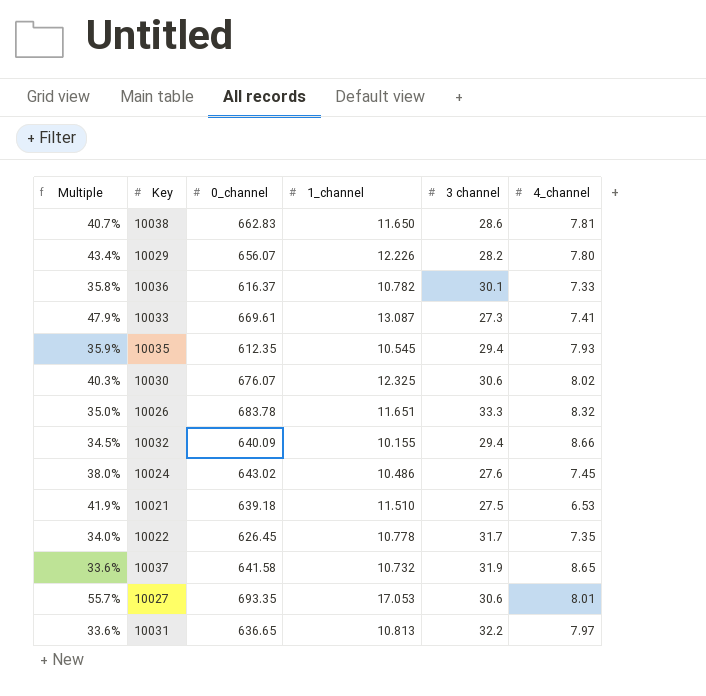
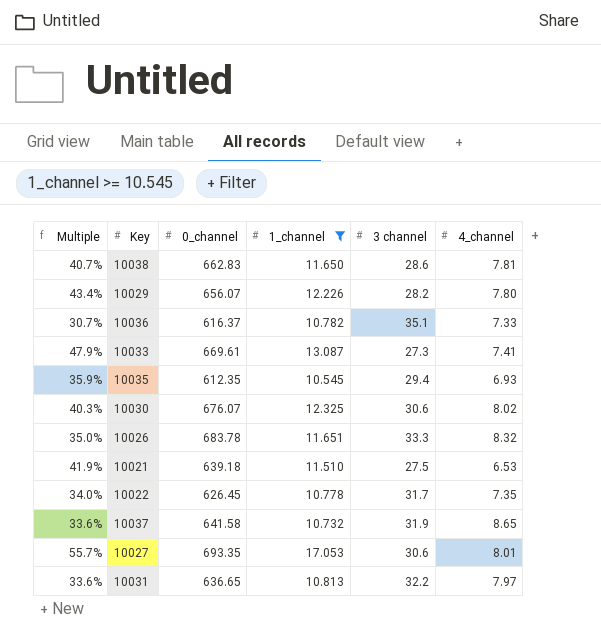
filter: none -> 1_channel >= 10.545
10036 | Multiple: 35.8% -> 30.7%
10036 | 3 channel: 30.1 -> 35.1
10035 | 4_channel: 7.93 -> 6.93

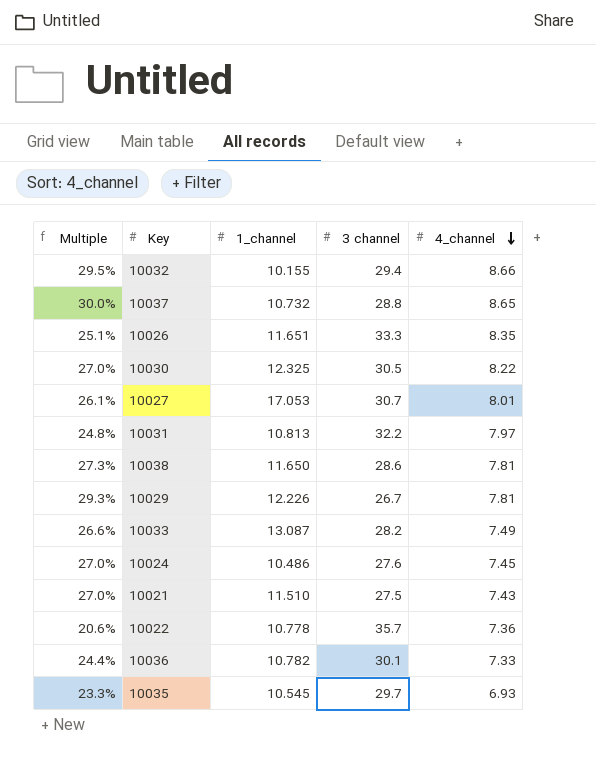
filter: 1_channel >= 10.545 -> none
row order: none -> 4_channel descending
column 0_channel | position: 3 -> none
column Multiple | formula: [1_channel] / [3 channel] -> [4_channel] / [3 channel]
10037 | 3 channel: 31.9 -> 28.8
10026 | 4_channel: 8.32 -> 8.35
10030 | 3 channel: 30.6 -> 30.5
10030 | 4_channel: 8.02 -> 8.22
10027 | 3 channel: 30.6 -> 30.7
10029 | 3 channel: 28.2 -> 26.7
10029 | 4_channel: 7.80 -> 7.81
10033 | 3 channel: 27.3 -> 28.2
10033 | 4_channel: 7.41 -> 7.49
10021 | 4_channel: 6.53 -> 7.43
10022 | 3 channel: 31.7 -> 35.7
10022 | 4_channel: 7.35 -> 7.36
10036 | 3 channel: 35.1 -> 30.1
10035 | 3 channel: 29.4 -> 29.7

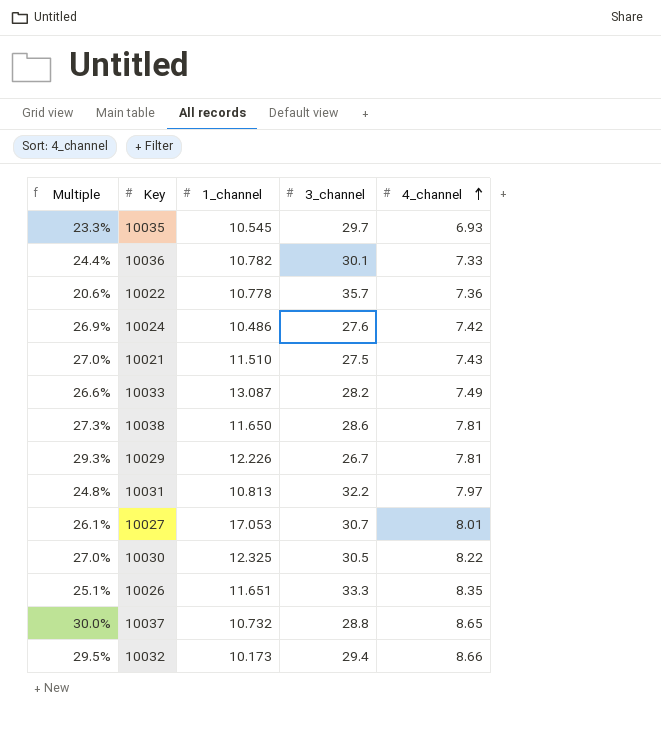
row order: 4_channel descending -> 4_channel ascending
column name: 3 channel -> 3_channel
10024 | Multiple: 27.0% -> 26.9%
10024 | 4_channel: 7.45 -> 7.42
10032 | 1_channel: 10.155 -> 10.173

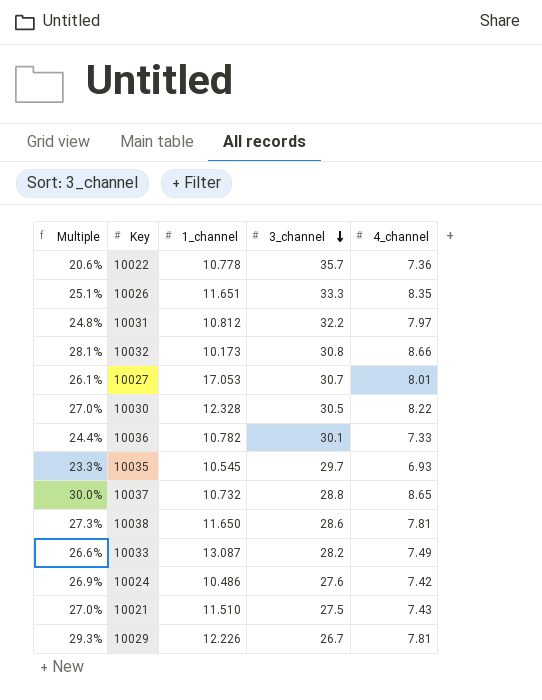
row order: 4_channel ascending -> 3_channel descending
10031 | 1_channel: 10.813 -> 10.812
10032 | Multiple: 29.5% -> 28.1%
10032 | 3_channel: 29.4 -> 30.8
10030 | 1_channel: 12.325 -> 12.328

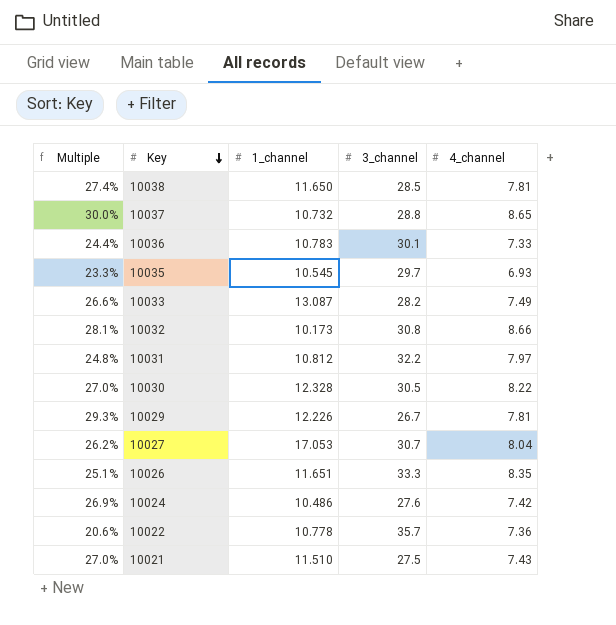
row order: 3_channel descending -> Key descending
10038 | Multiple: 27.3% -> 27.4%
10038 | 3_channel: 28.6 -> 28.5
10036 | 1_channel: 10.782 -> 10.783
10027 | Multiple: 26.1% -> 26.2%
10027 | 4_channel: 8.01 -> 8.04

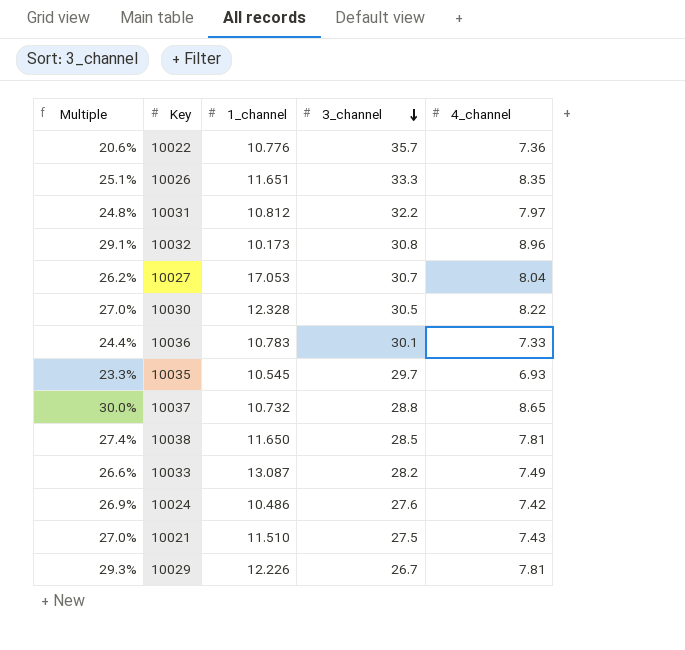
row order: Key descending -> 3_channel descending
10022 | 1_channel: 10.778 -> 10.776
10032 | Multiple: 28.1% -> 29.1%
10032 | 4_channel: 8.66 -> 8.96

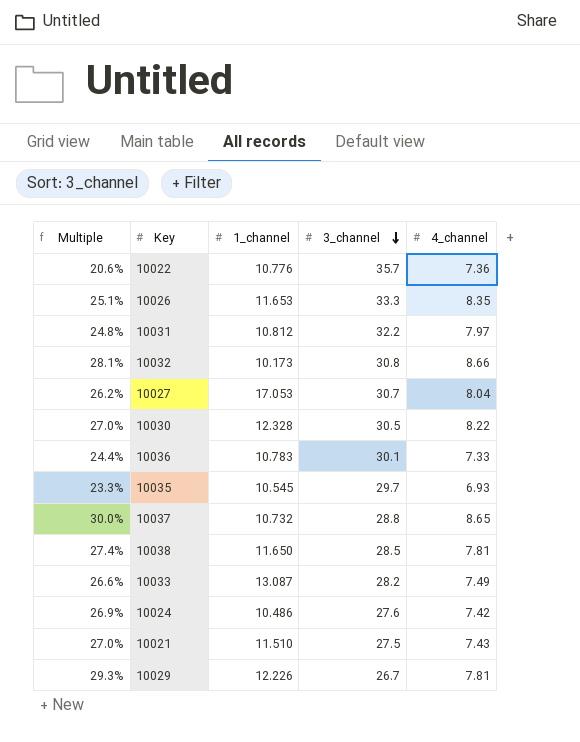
10026 | 1_channel: 11.651 -> 11.653
10032 | Multiple: 29.1% -> 28.1%
10032 | 4_channel: 8.96 -> 8.66

